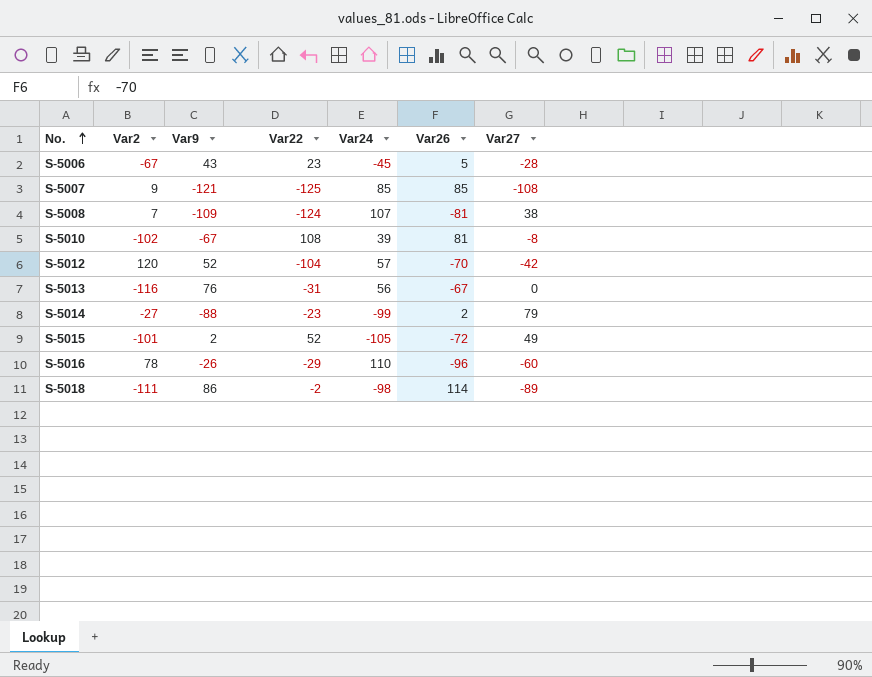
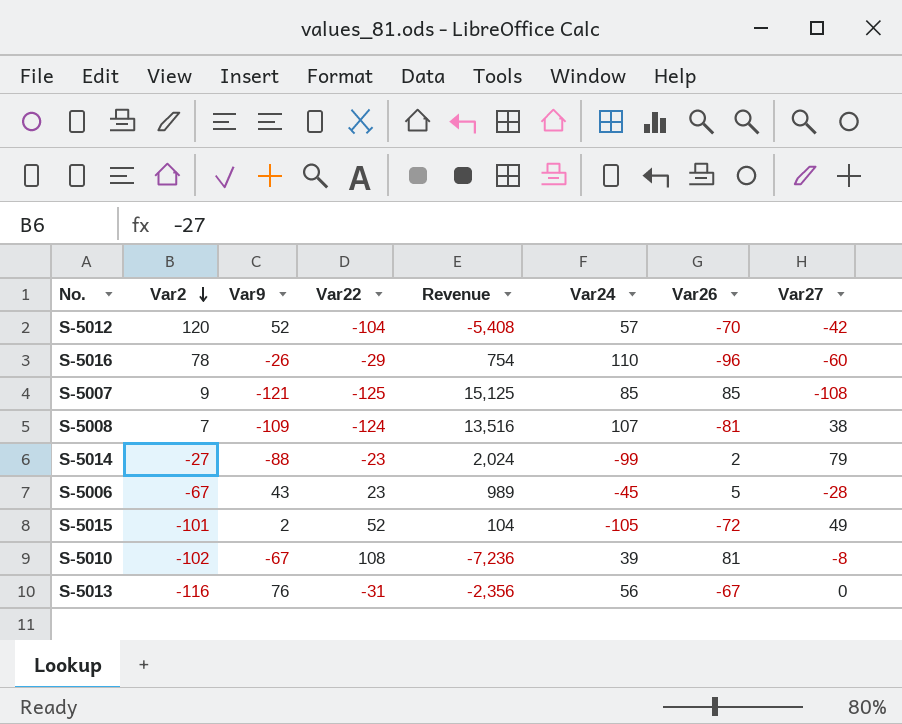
row order: No. ascending -> Var2 descending
column Revenue | formula: none -> [Var9] * [Var22]
row S-5018: -111 | 86 | -2 | -98 | 114 | -89 -> none

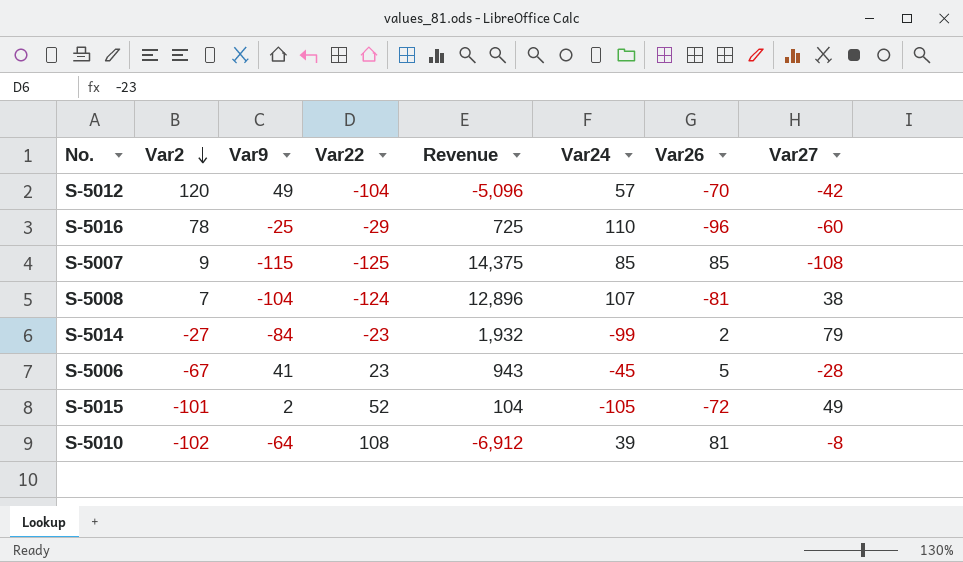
row S-5013: -116 | 76 | -31 | -2,356 | 56 | -67 | 0 -> none
S-5012 | Var9: 52 -> 49
S-5012 | Revenue: -5,408 -> -5,096
S-5016 | Var9: -26 -> -25
S-5016 | Revenue: 754 -> 725
S-5007 | Var9: -121 -> -115
S-5007 | Revenue: 15,125 -> 14,375
S-5008 | Var9: -109 -> -104
S-5008 | Revenue: 13,516 -> 12,896
S-5014 | Var9: -88 -> -84
S-5014 | Revenue: 2,024 -> 1,932
S-5006 | Var9: 43 -> 41
S-5006 | Revenue: 989 -> 943
S-5010 | Var9: -67 -> -64
S-5010 | Revenue: -7,236 -> -6,912

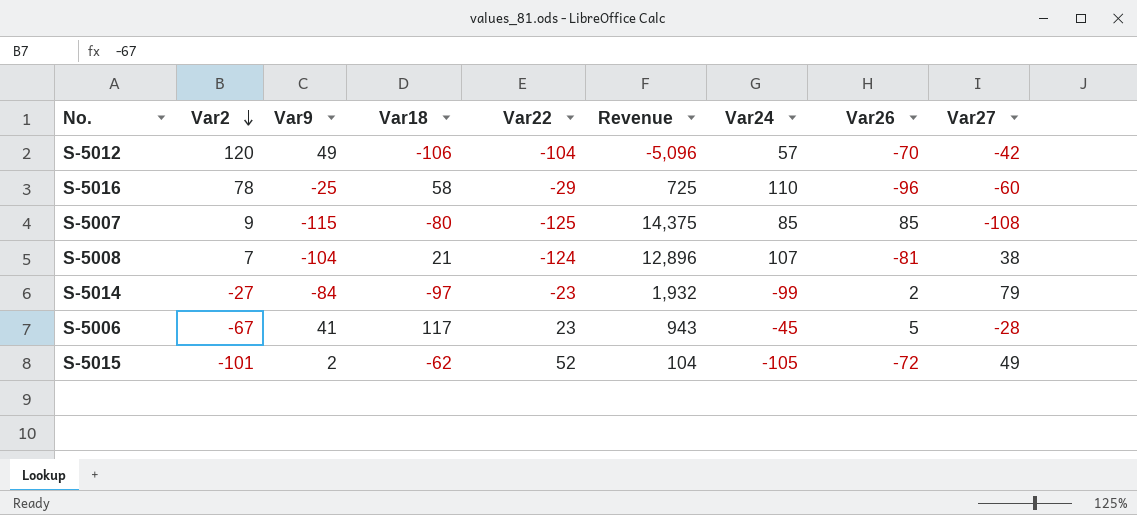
column Var18 | position: none -> 4
row S-5010: -102 | -64 | 108 | -6,912 | 39 | 81 | -8 -> none

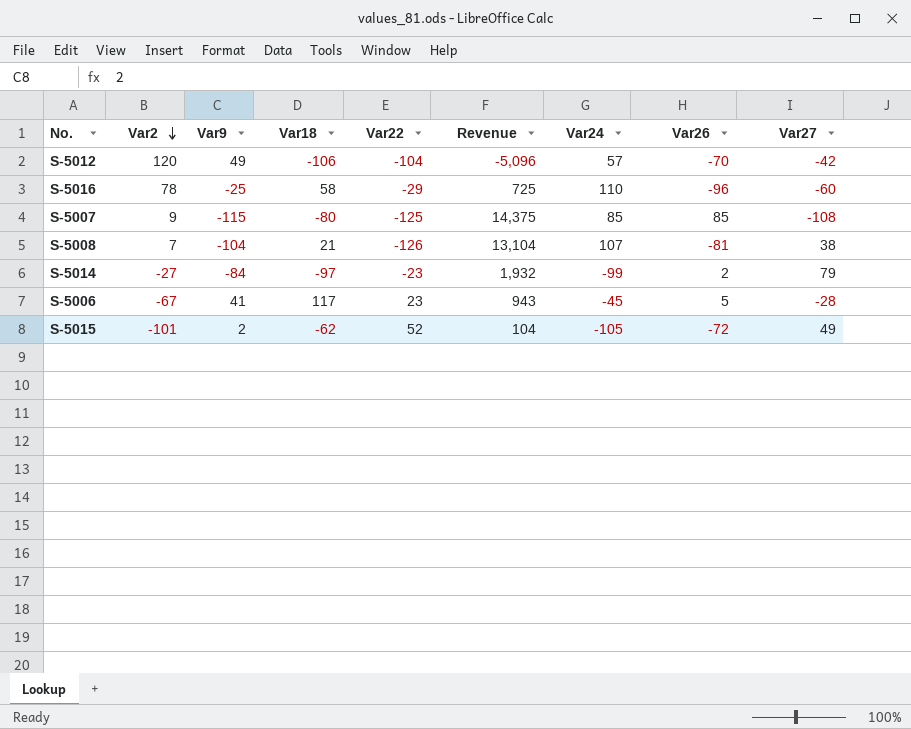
S-5008 | Var22: -124 -> -126
S-5008 | Revenue: 12,896 -> 13,104

